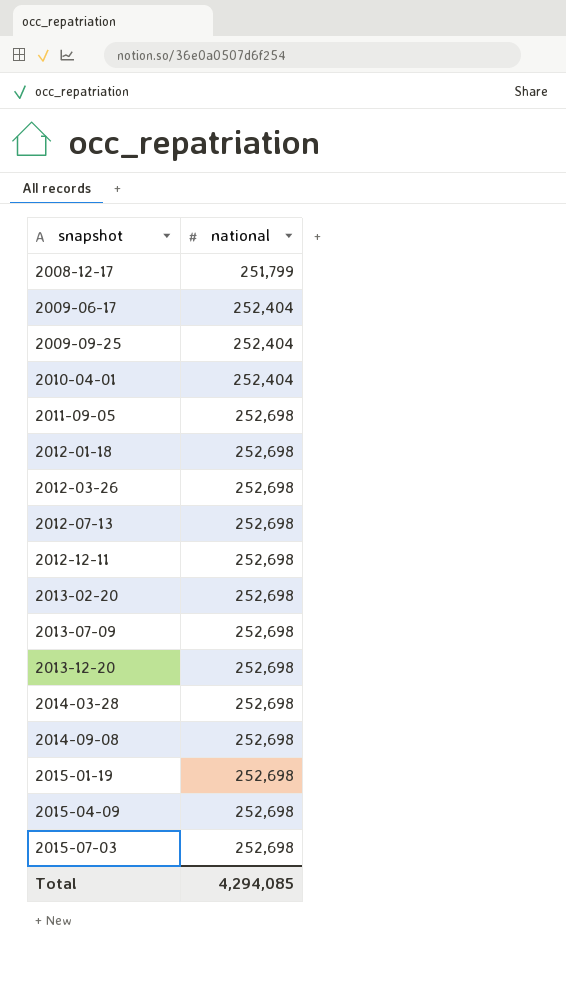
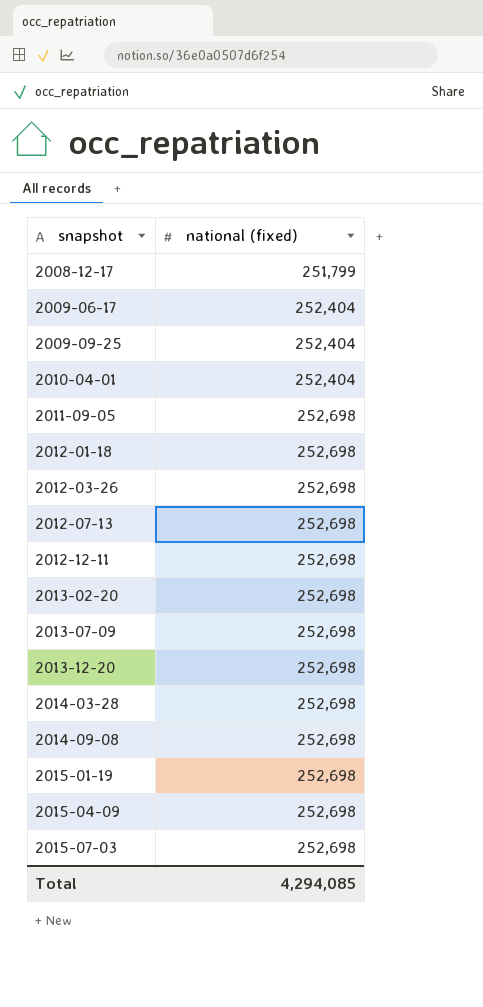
column name: national -> national (fixed)

